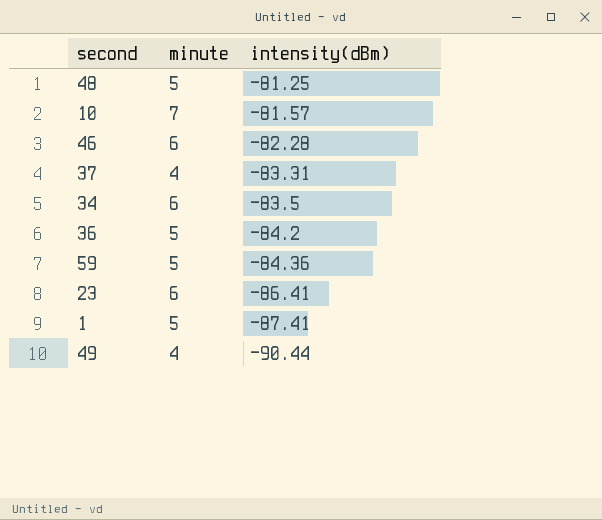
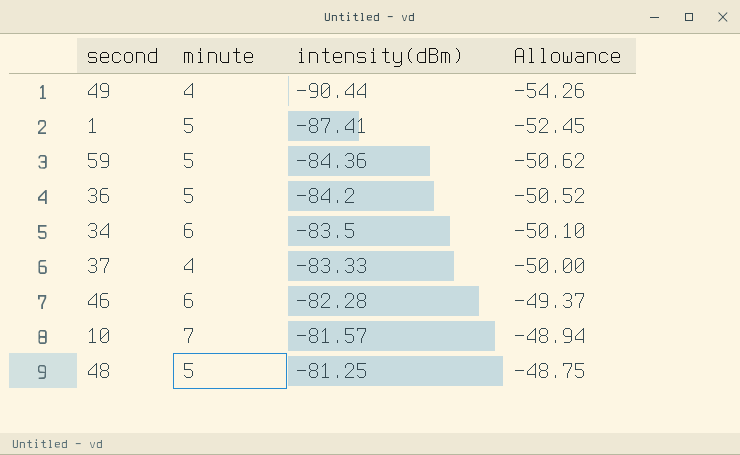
row order: intensity(dBm) descending -> intensity(dBm) ascending
column Allowance | formula: none -> [intensity(dBm)] * 0.6
row 23: 6 | -86.41 -> none
37 | intensity(dBm): -83.31 -> -83.33

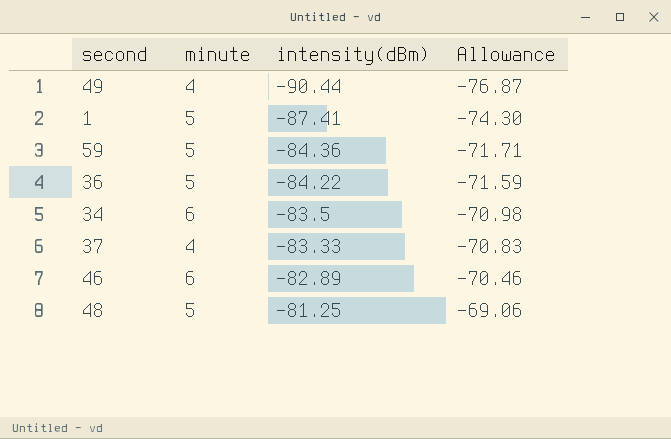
column Allowance | formula: [intensity(dBm)] * 0.6 -> [intensity(dBm)] * 0.85
row 10: 7 | -81.57 | -48.94 -> none
36 | intensity(dBm): -84.2 -> -84.22
46 | intensity(dBm): -82.28 -> -82.89

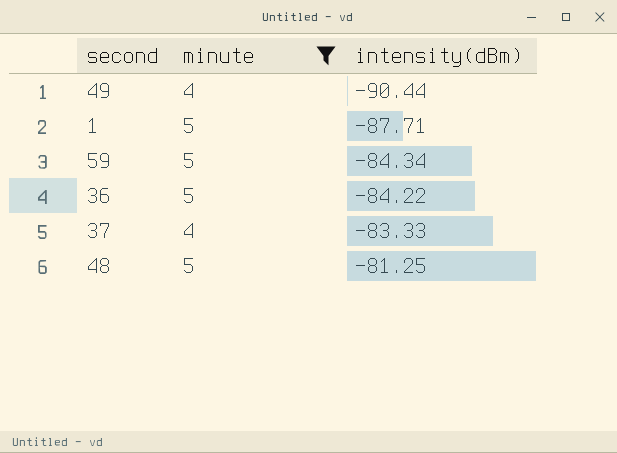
filter: none -> minute != 6
column Allowance | formula: [intensity(dBm)] * 0.85 -> none
1 | intensity(dBm): -87.41 -> -87.71
59 | intensity(dBm): -84.36 -> -84.34

